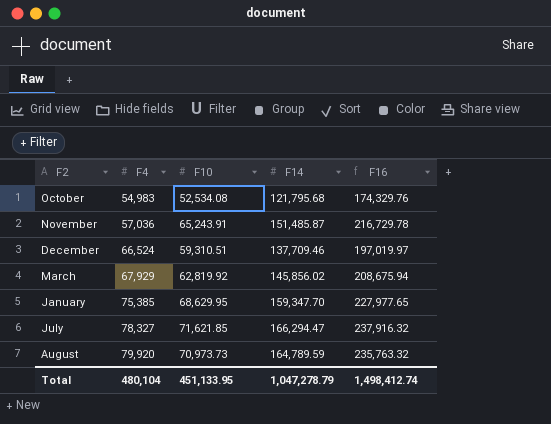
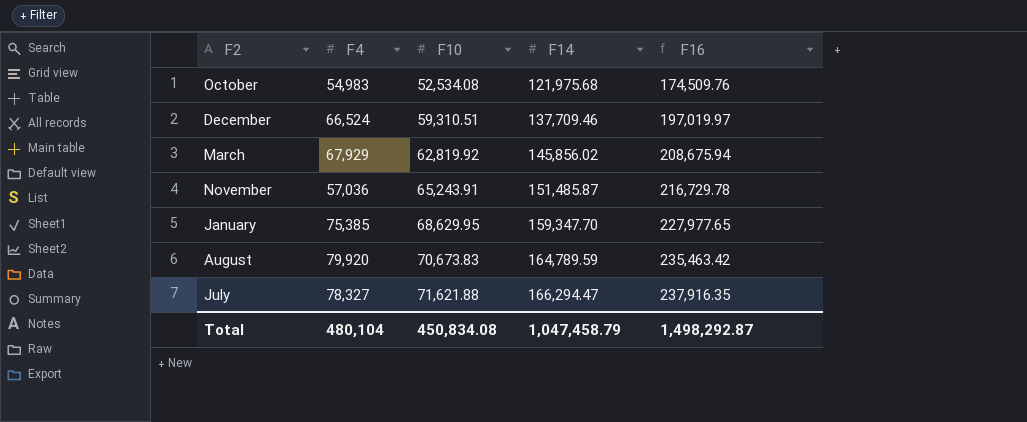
row order: F4 ascending -> F10 ascending
October | F14: 121,795.68 -> 121,975.68
October | F16: 174,329.76 -> 174,509.76
August | F10: 70,973.73 -> 70,673.83
August | F16: 235,763.32 -> 235,463.42
July | F10: 71,621.85 -> 71,621.88
July | F16: 237,916.32 -> 237,916.35
Total | F10: 451,133.95 -> 450,834.08
Total | F14: 1,047,278.79 -> 1,047,458.79
Total | F16: 1,498,412.74 -> 1,498,292.87

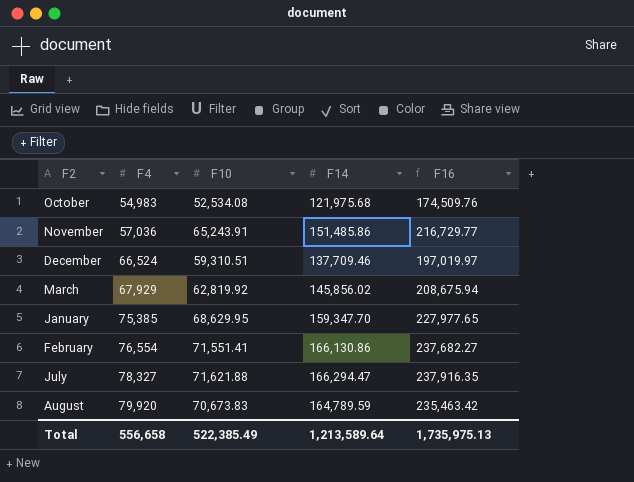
row order: F10 ascending -> F4 ascending
November | F14: 151,485.87 -> 151,485.86
November | F16: 216,729.78 -> 216,729.77
row February: none -> 76,554 | 71,551.41 | 166,130.86 | 237,682.27
Total | F4: 480,104 -> 556,658
Total | F10: 450,834.08 -> 522,385.49
Total | F14: 1,047,458.79 -> 1,213,589.64
Total | F16: 1,498,292.87 -> 1,735,975.13

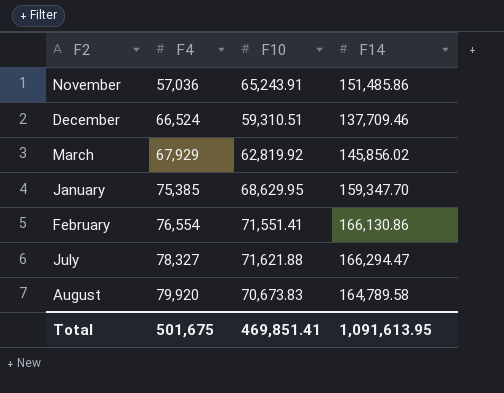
column F16 | formula: [F10] + [F14] -> none
row October: 54,983 | 52,534.08 | 121,975.68 | 174,509.76 -> none
August | F14: 164,789.59 -> 164,789.58
Total | F4: 556,658 -> 501,675
Total | F10: 522,385.49 -> 469,851.41
Total | F14: 1,213,589.64 -> 1,091,613.95

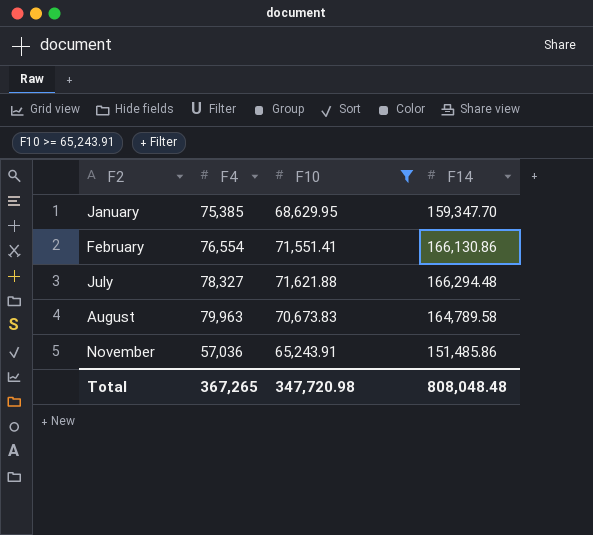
filter: none -> F10 >= 65,243.91
row order: F4 ascending -> F2 ascending
July | F14: 166,294.47 -> 166,294.48
August | F4: 79,920 -> 79,963
Total | F4: 501,675 -> 367,265
Total | F10: 469,851.41 -> 347,720.98
Total | F14: 1,091,613.95 -> 808,048.48

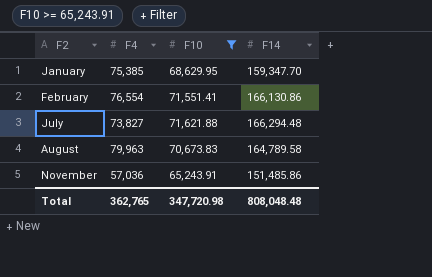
July | F4: 78,327 -> 73,827
Total | F4: 367,265 -> 362,765

